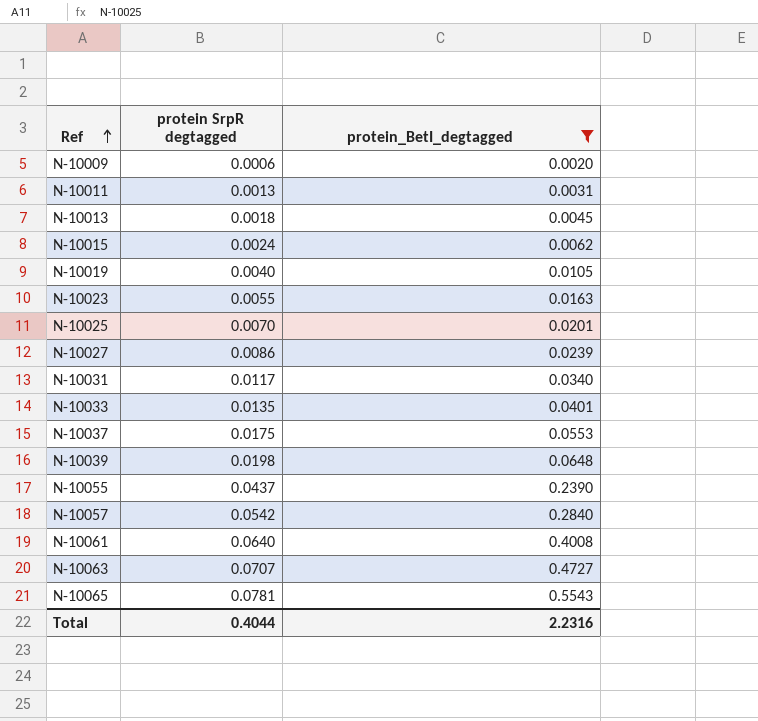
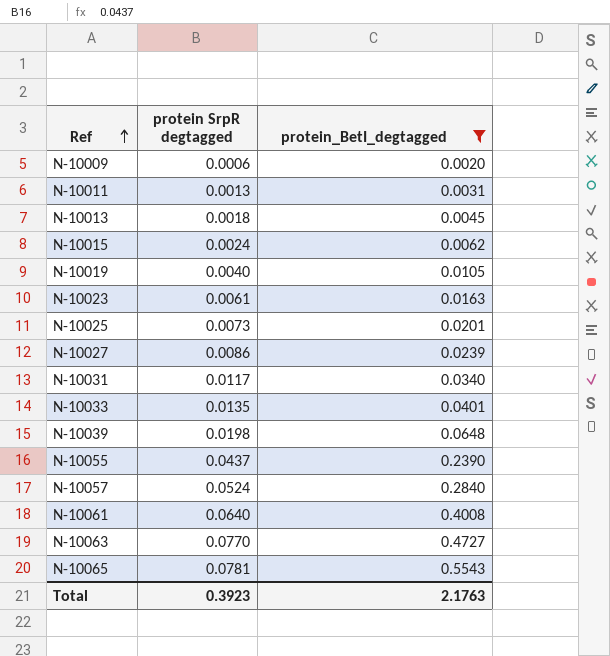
row N-10037: 0.0175 | 0.0553 -> none
N-10023 | protein SrpR degtagged: 0.0055 -> 0.0061
N-10025 | protein SrpR degtagged: 0.0070 -> 0.0073
N-10057 | protein SrpR degtagged: 0.0542 -> 0.0524
N-10063 | protein SrpR degtagged: 0.0707 -> 0.0770
Total | protein SrpR degtagged: 0.4044 -> 0.3923
Total | protein_BetI_degtagged: 2.2316 -> 2.1763

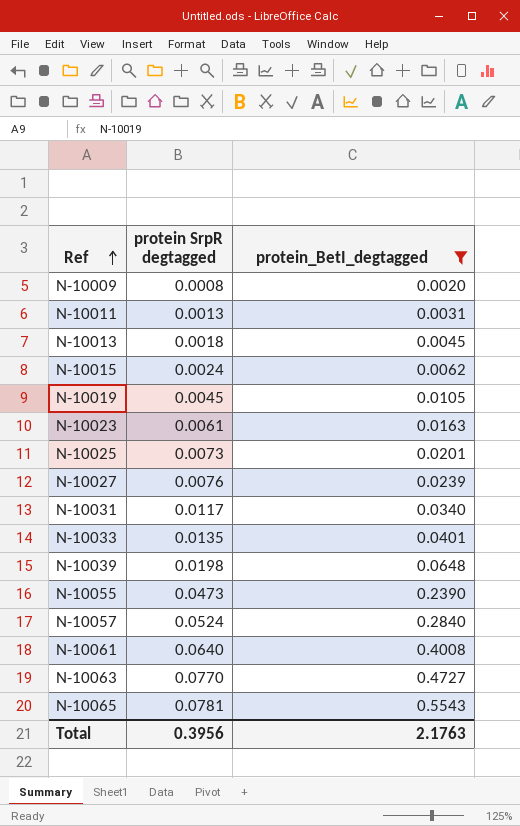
N-10009 | protein SrpR degtagged: 0.0006 -> 0.0008
N-10019 | protein SrpR degtagged: 0.0040 -> 0.0045
N-10027 | protein SrpR degtagged: 0.0086 -> 0.0076
N-10055 | protein SrpR degtagged: 0.0437 -> 0.0473
Total | protein SrpR degtagged: 0.3923 -> 0.3956

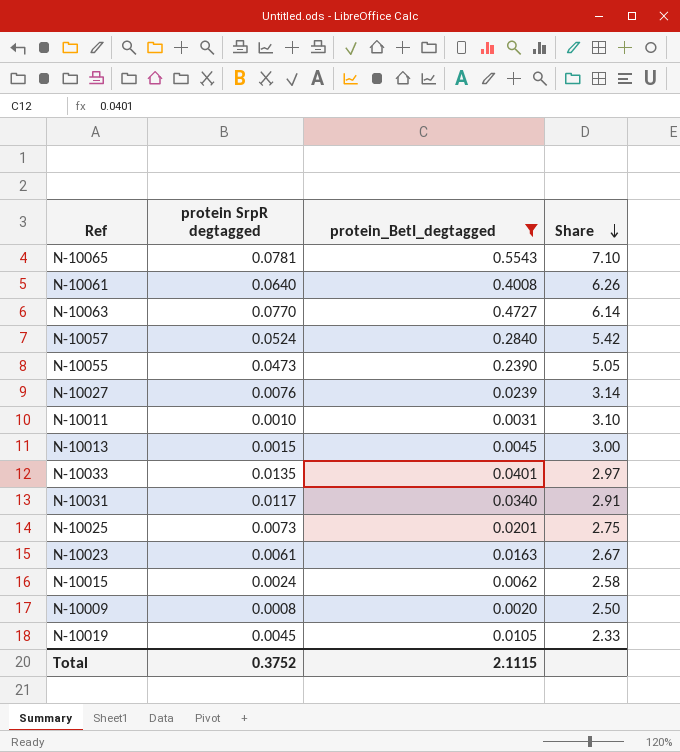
row order: Ref ascending -> Share descending
column Share | formula: none -> [protein_BetI_degtagged] / [protein SrpR degtagged]
row N-10039: 0.0198 | 0.0648 -> none
N-10011 | protein SrpR degtagged: 0.0013 -> 0.0010
N-10013 | protein SrpR degtagged: 0.0018 -> 0.0015
Total | protein SrpR degtagged: 0.3956 -> 0.3752
Total | protein_BetI_degtagged: 2.1763 -> 2.1115

